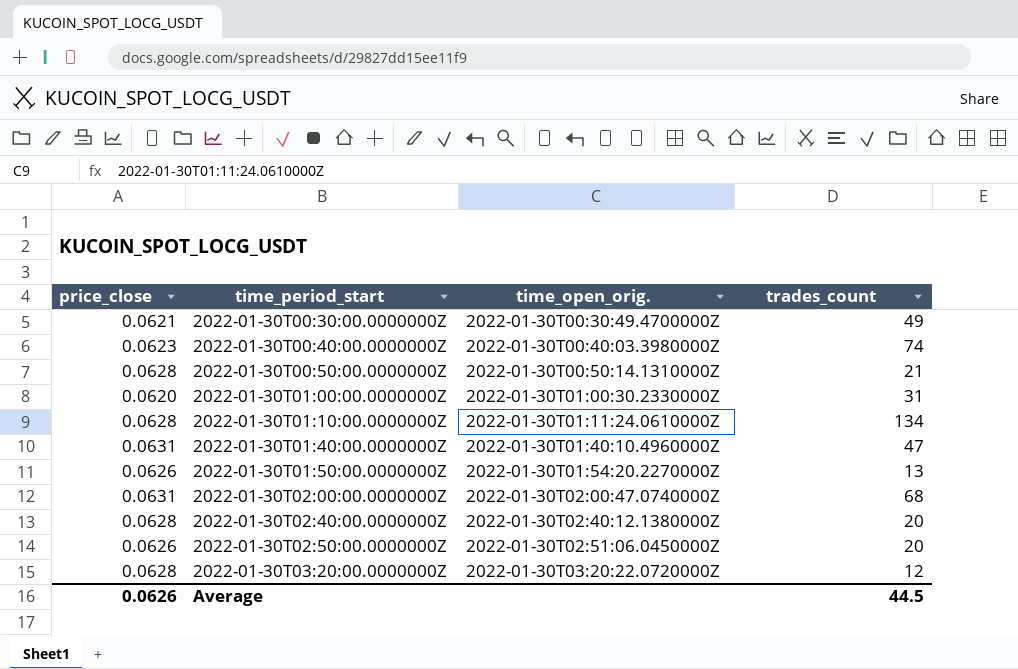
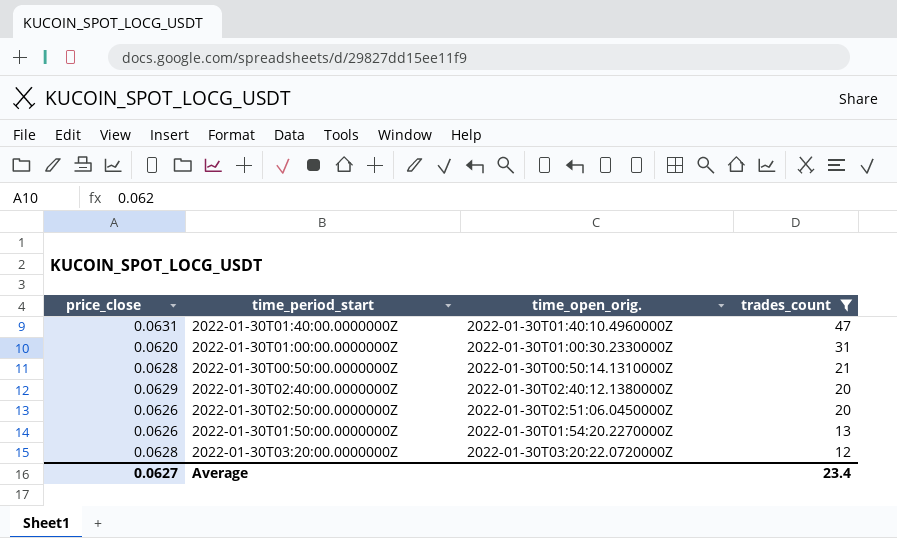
filter: none -> trades_count <= 47
row order: time_period_start ascending -> trades_count descending
2022-01-30T02:40:00.0000000Z | price_close: 0.0628 -> 0.0629
Average | price_close: 0.0626 -> 0.0627
Average | trades_count: 44.5 -> 23.4

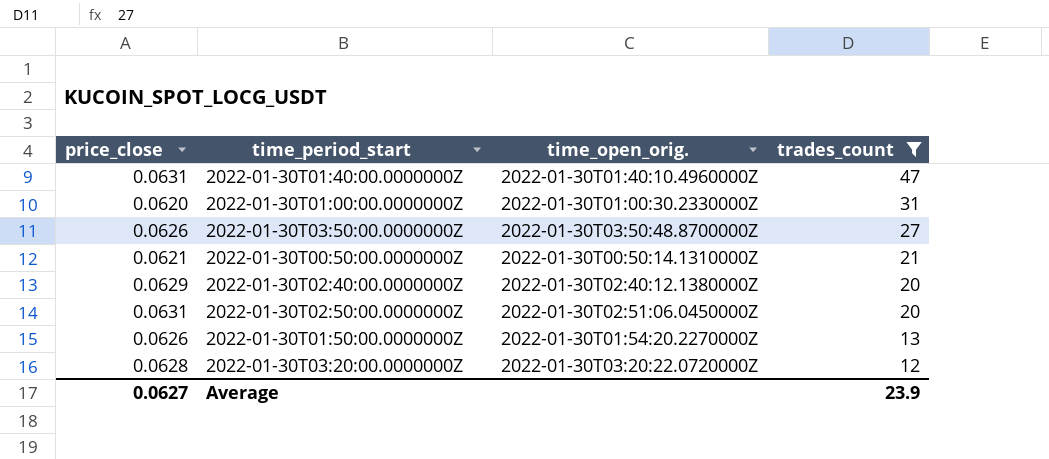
row 2022-01-30T03:50:00.0000000Z: none -> 0.0626 | 2022-01-30T03:50:48.8700000Z | 27
2022-01-30T00:50:00.0000000Z | price_close: 0.0628 -> 0.0621
2022-01-30T02:50:00.0000000Z | price_close: 0.0626 -> 0.0631
Average | trades_count: 23.4 -> 23.9

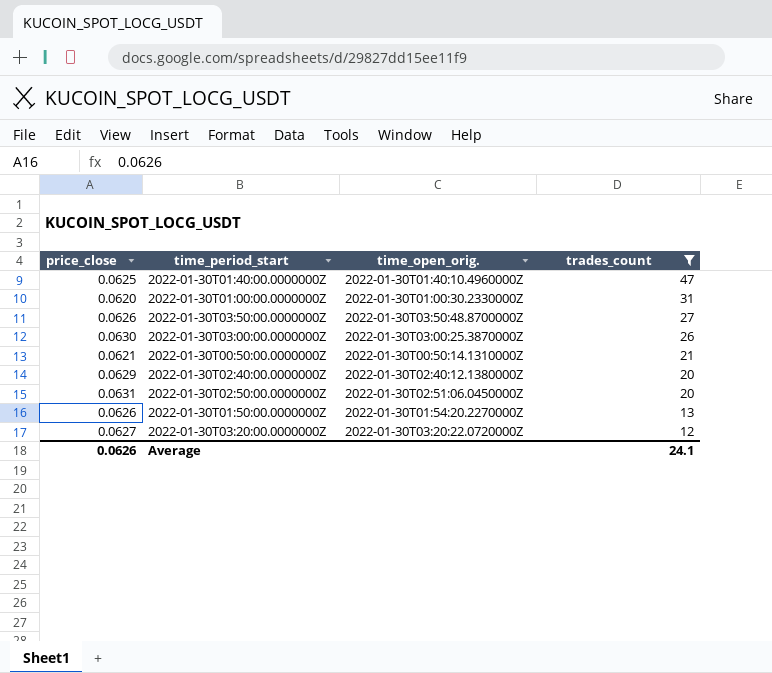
2022-01-30T01:40:00.0000000Z | price_close: 0.0631 -> 0.0625
row 2022-01-30T03:00:00.0000000Z: none -> 0.0630 | 2022-01-30T03:00:25.3870000Z | 26
2022-01-30T03:20:00.0000000Z | price_close: 0.0628 -> 0.0627
Average | price_close: 0.0627 -> 0.0626
Average | trades_count: 23.9 -> 24.1

